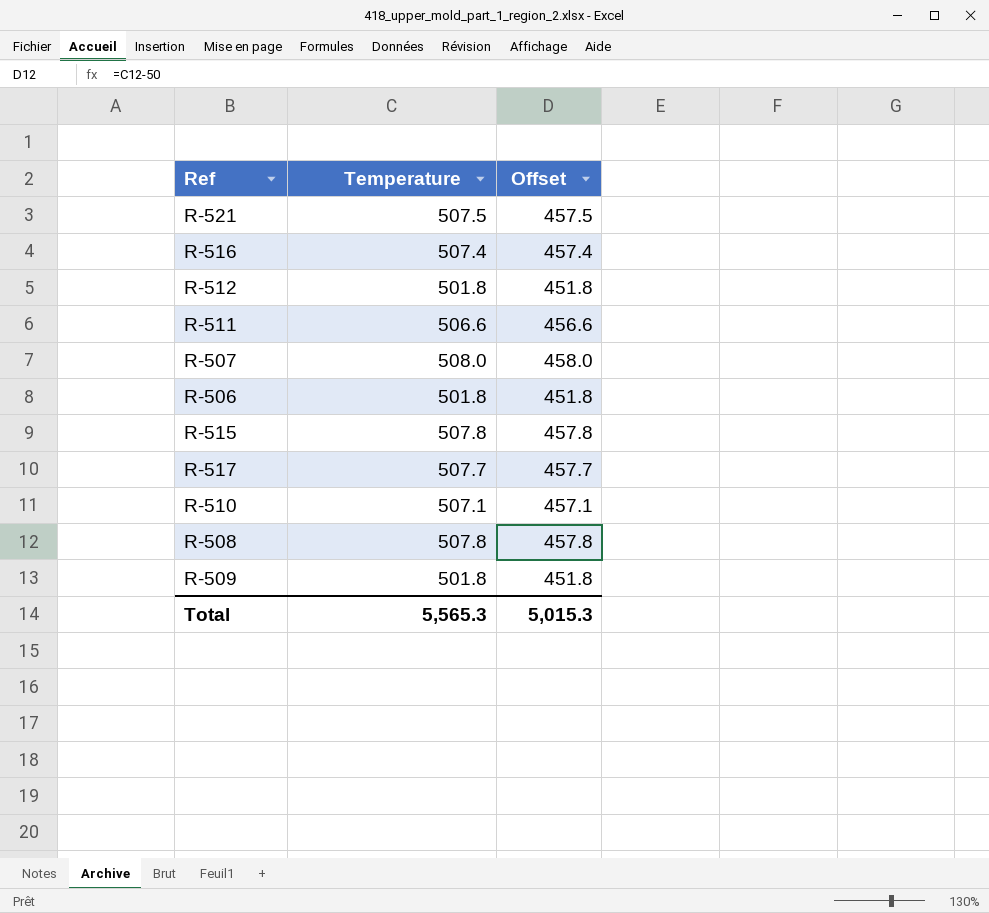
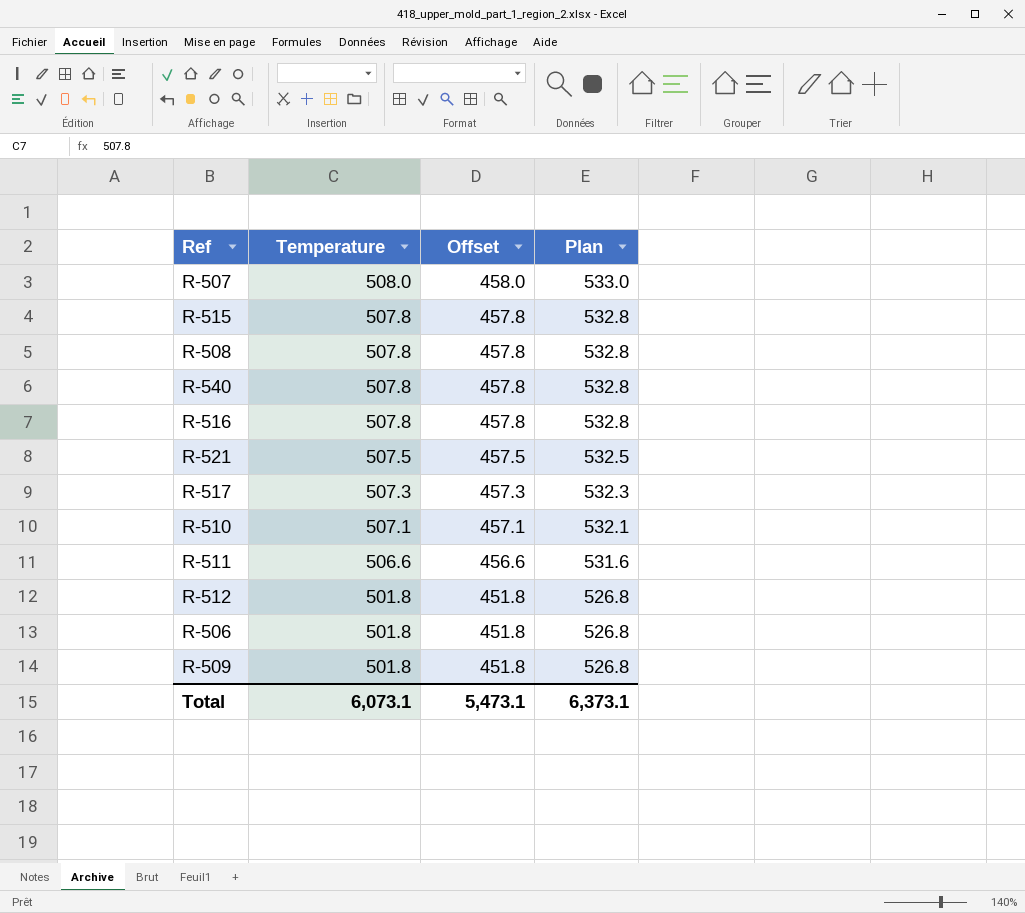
row order: none -> Temperature descending
column Plan | formula: none -> [Temperature] + 25
row R-540: none -> 507.8 | 457.8 | 532.8
R-516 | Temperature: 507.4 -> 507.8
R-516 | Offset: 457.4 -> 457.8
R-517 | Temperature: 507.7 -> 507.3
R-517 | Offset: 457.7 -> 457.3
Total | Temperature: 5,565.3 -> 6,073.1
Total | Offset: 5,015.3 -> 5,473.1

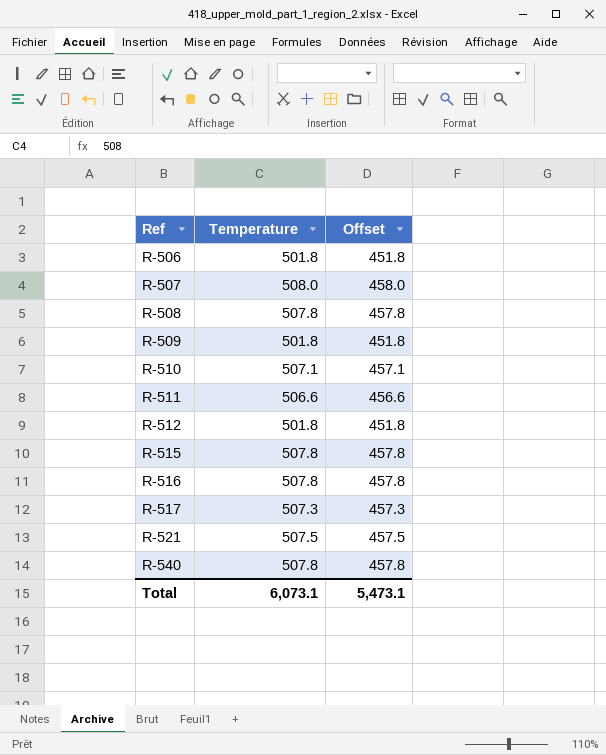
row order: Temperature descending -> Ref ascending
column Plan | formula: [Temperature] + 25 -> none

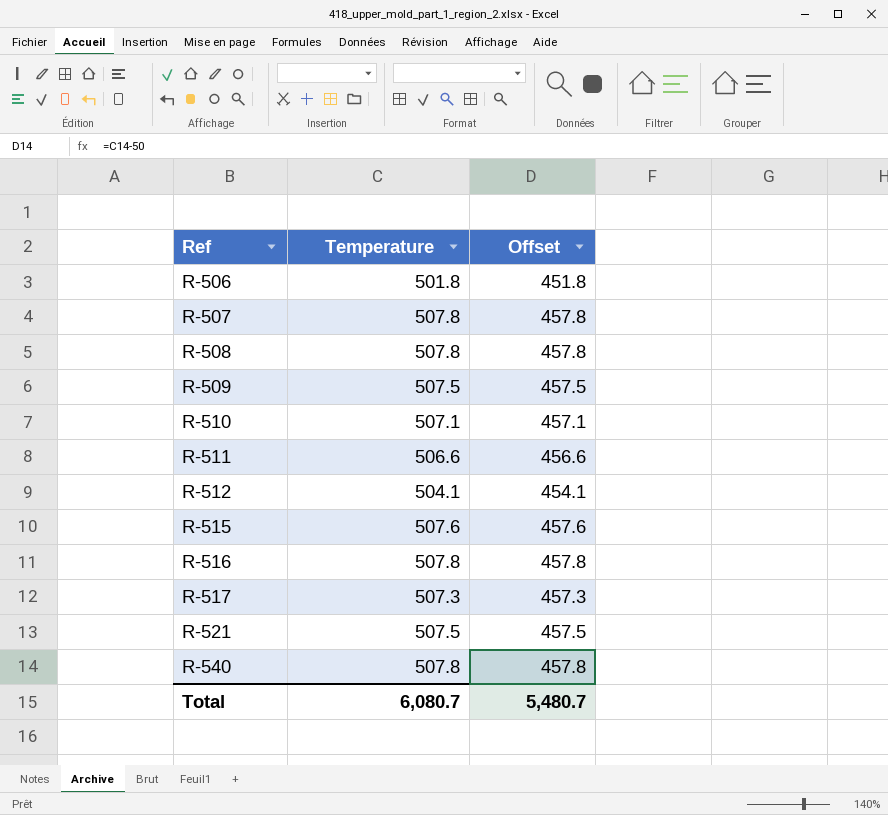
R-507 | Temperature: 508.0 -> 507.8
R-507 | Offset: 458.0 -> 457.8
R-509 | Temperature: 501.8 -> 507.5
R-509 | Offset: 451.8 -> 457.5
R-512 | Temperature: 501.8 -> 504.1
R-512 | Offset: 451.8 -> 454.1
R-515 | Temperature: 507.8 -> 507.6
R-515 | Offset: 457.8 -> 457.6
Total | Temperature: 6,073.1 -> 6,080.7
Total | Offset: 5,473.1 -> 5,480.7

